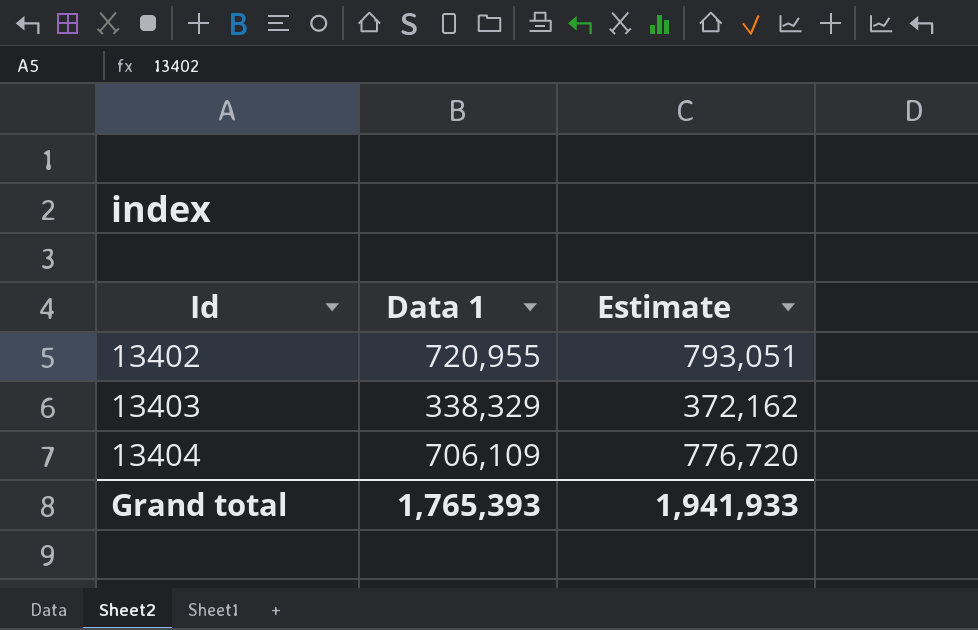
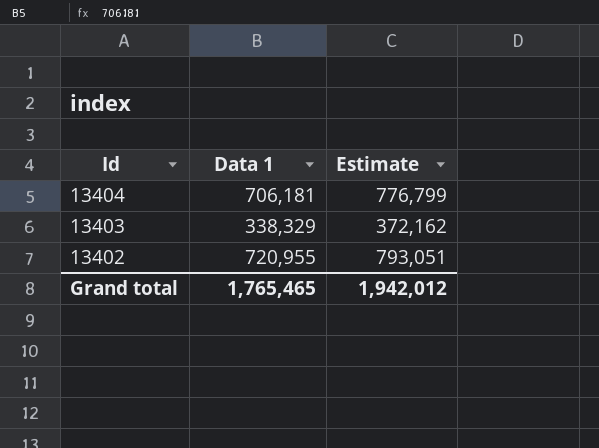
row order: Id ascending -> Id descending
13404 | Data 1: 706,109 -> 706,181
13404 | Estimate: 776,720 -> 776,799
Grand total | Data 1: 1,765,393 -> 1,765,465
Grand total | Estimate: 1,941,933 -> 1,942,012

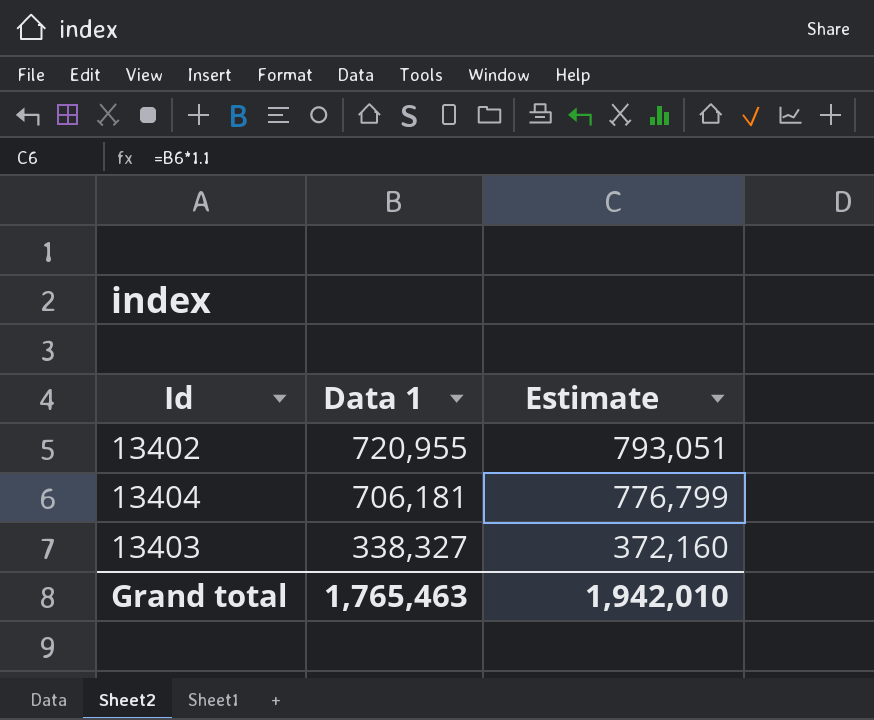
row order: Id descending -> Data 1 descending
13403 | Data 1: 338,329 -> 338,327
13403 | Estimate: 372,162 -> 372,160
Grand total | Data 1: 1,765,465 -> 1,765,463
Grand total | Estimate: 1,942,012 -> 1,942,010

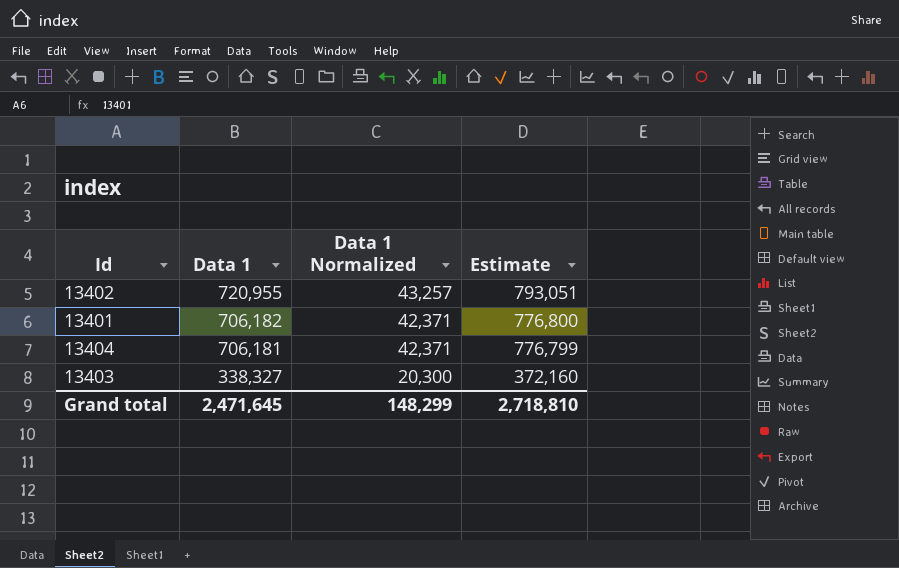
column Data 1 Normalized | formula: none -> [Data 1] * 0.06
row 13401: none -> 706,182 | 42,371 | 776,800
Grand total | Data 1: 1,765,463 -> 2,471,645
Grand total | Estimate: 1,942,010 -> 2,718,810

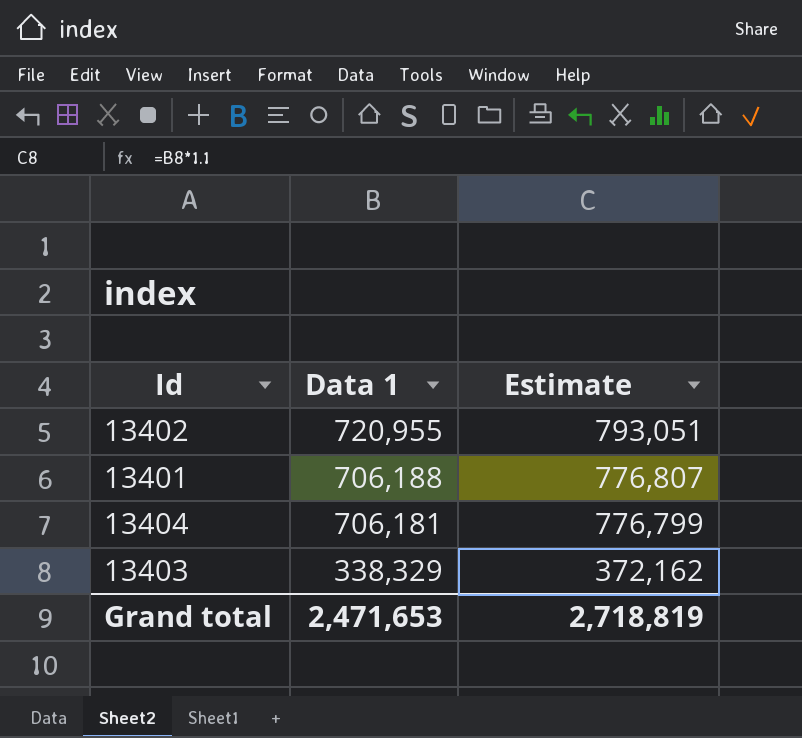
column Data 1 Normalized | formula: [Data 1] * 0.06 -> none
13401 | Data 1: 706,182 -> 706,188
13401 | Estimate: 776,800 -> 776,807
13403 | Data 1: 338,327 -> 338,329
13403 | Estimate: 372,160 -> 372,162
Grand total | Data 1: 2,471,645 -> 2,471,653
Grand total | Estimate: 2,718,810 -> 2,718,819

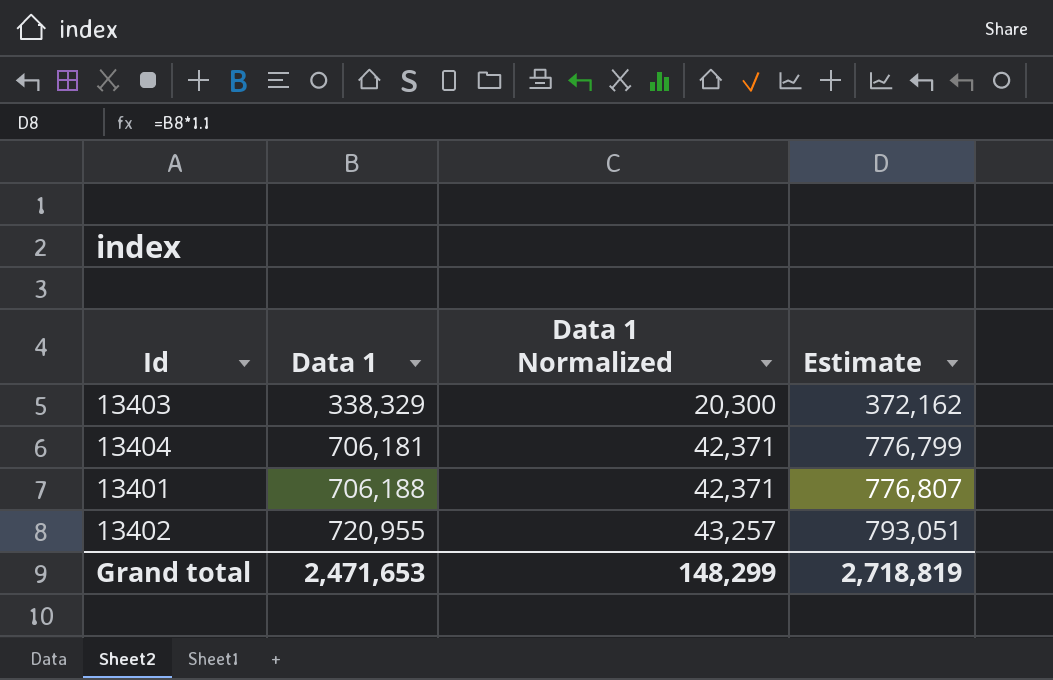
row order: Data 1 descending -> Data 1 ascending
column Data 1 Normalized | formula: none -> [Data 1] * 0.06

